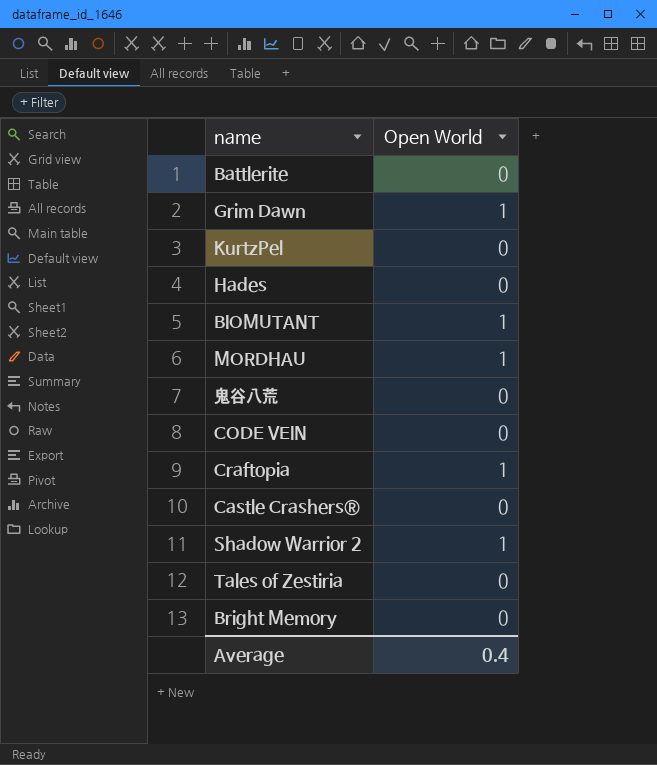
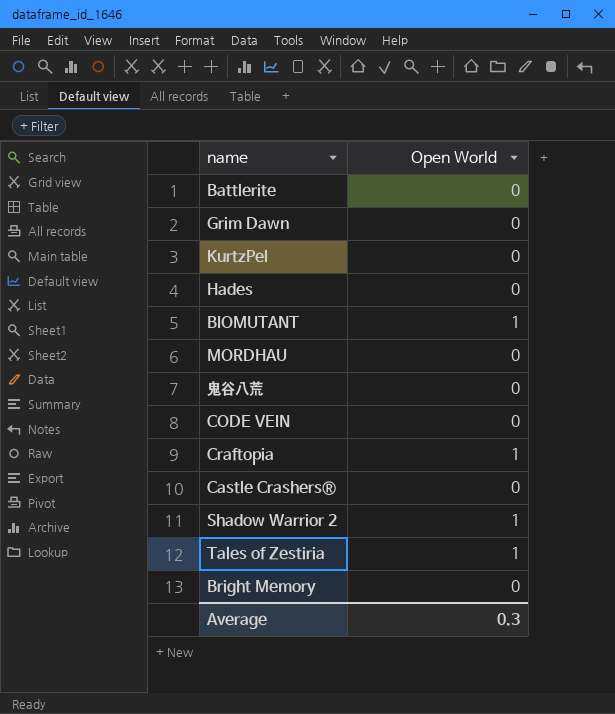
Grim Dawn | Open World: 1 -> 0
MORDHAU | Open World: 1 -> 0
Tales of Zestiria | Open World: 0 -> 1
Average | Open World: 0.4 -> 0.3

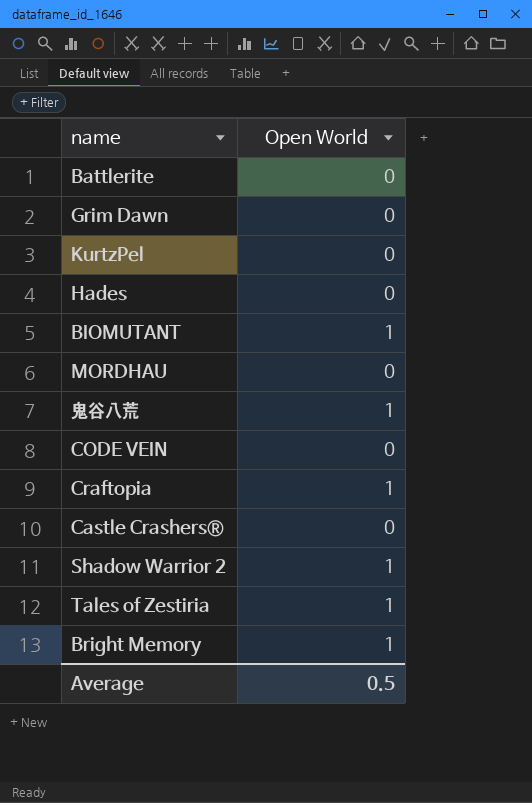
鬼谷八荒 | Open World: 0 -> 1
Bright Memory | Open World: 0 -> 1
Average | Open World: 0.3 -> 0.5

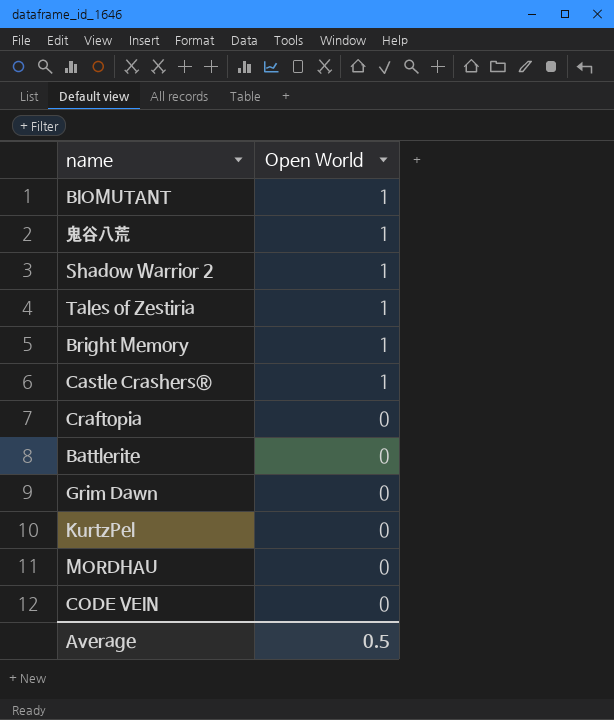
row order: none -> Open World descending
row Hades: 0 -> none
Castle Crashers® | Open World: 0 -> 1
Craftopia | Open World: 1 -> 0

